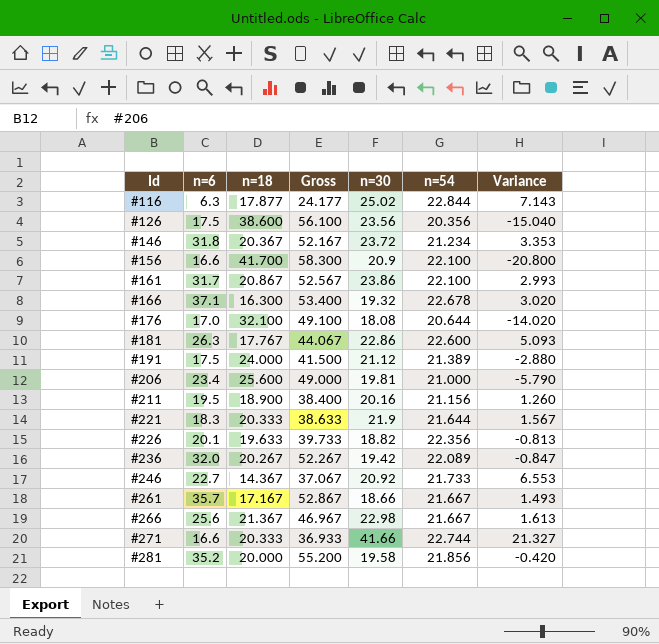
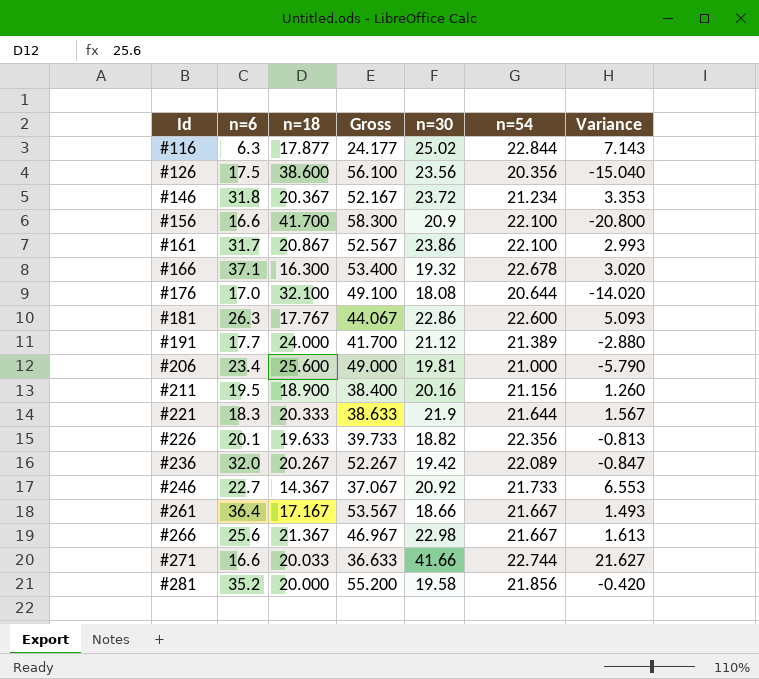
#191 | n=6: 17.5 -> 17.7
#191 | Gross: 41.500 -> 41.700
#261 | n=6: 35.7 -> 36.4
#261 | Gross: 52.867 -> 53.567
#271 | n=18: 20.333 -> 20.033
#271 | Gross: 36.933 -> 36.633
#271 | Variance: 21.327 -> 21.627

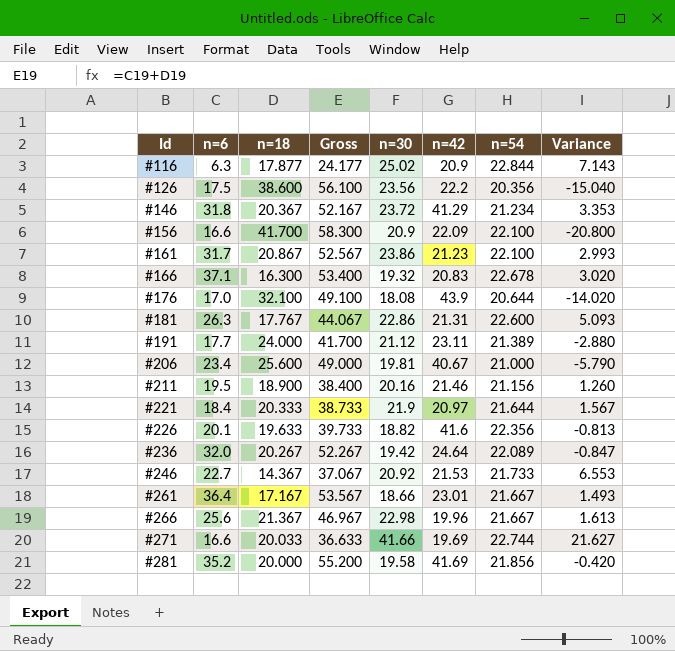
column n=42 | position: none -> 6
#221 | n=6: 18.3 -> 18.4
#221 | Gross: 38.633 -> 38.733

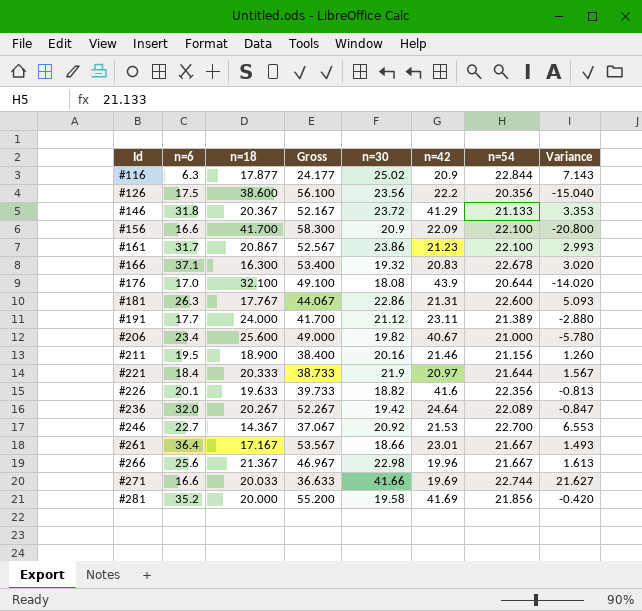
#146 | n=54: 21.234 -> 21.133
#206 | n=30: 19.81 -> 19.82
#206 | Variance: -5.790 -> -5.780
#246 | n=54: 21.733 -> 22.700

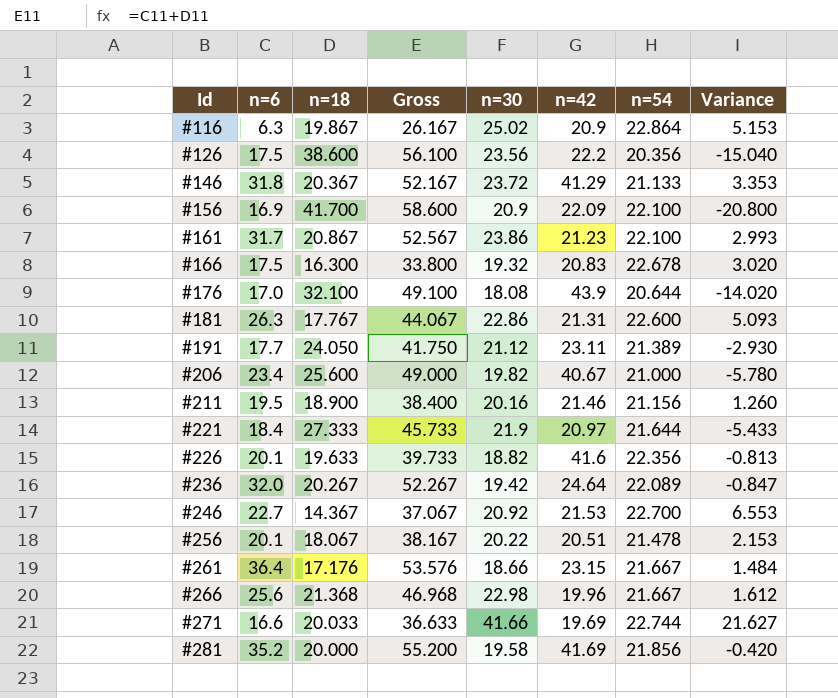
#116 | n=18: 17.877 -> 19.867
#116 | Gross: 24.177 -> 26.167
#116 | n=54: 22.844 -> 22.864
#116 | Variance: 7.143 -> 5.153
#156 | n=6: 16.6 -> 16.9
#156 | Gross: 58.300 -> 58.600
#166 | n=6: 37.1 -> 17.5
#166 | Gross: 53.400 -> 33.800
#191 | n=18: 24.000 -> 24.050
#191 | Gross: 41.700 -> 41.750
#191 | Variance: -2.880 -> -2.930
#221 | n=18: 20.333 -> 27.333
#221 | Gross: 38.733 -> 45.733
#221 | Variance: 1.567 -> -5.433
row #256: none -> 20.1 | 18.067 | 38.167 | 20.22 | 20.51 | 21.478 | 2.153
#261 | n=18: 17.167 -> 17.176
#261 | Gross: 53.567 -> 53.576
#261 | n=42: 23.01 -> 23.15
#261 | Variance: 1.493 -> 1.484
#266 | n=18: 21.367 -> 21.368
#266 | Gross: 46.967 -> 46.968
#266 | Variance: 1.613 -> 1.612

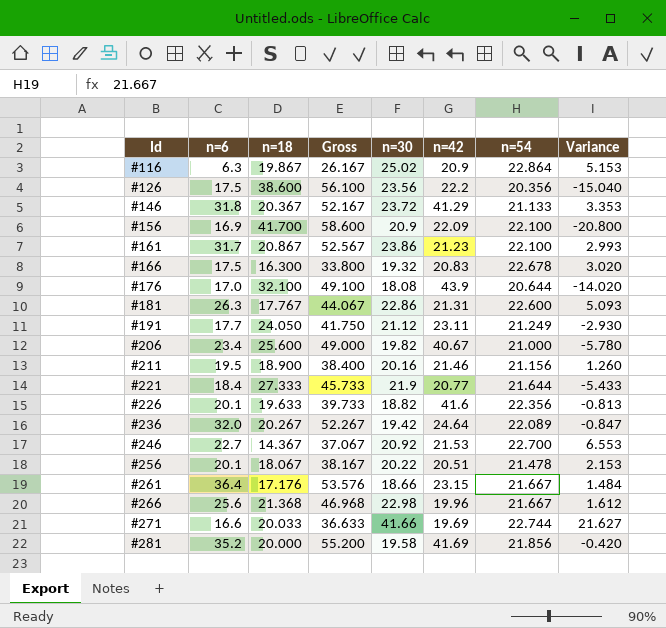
#191 | n=54: 21.389 -> 21.249
#221 | n=42: 20.97 -> 20.77

